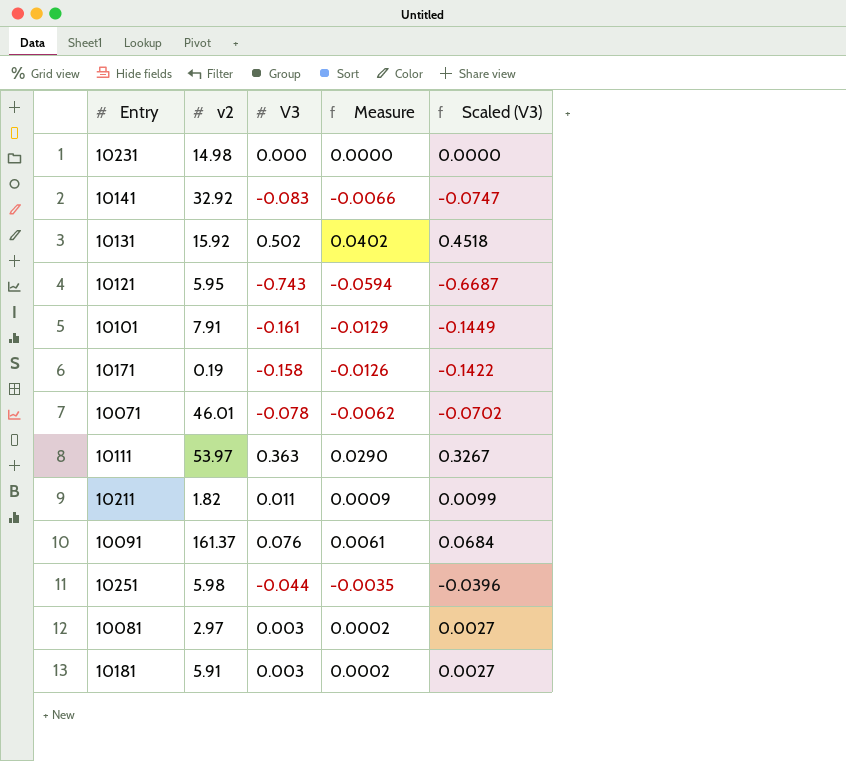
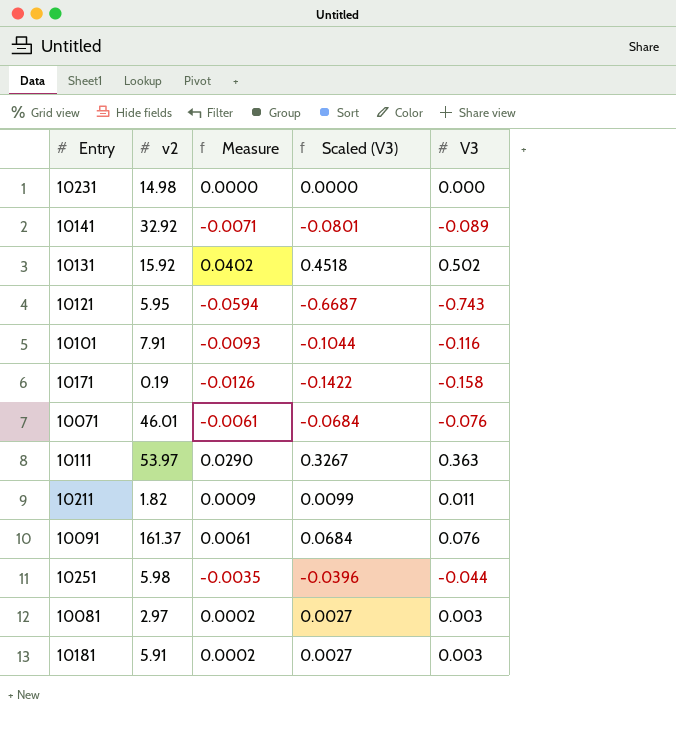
column V3 | position: 3 -> 5
10141 | Measure: -0.0066 -> -0.0071
10141 | Scaled (V3): -0.0747 -> -0.0801
10141 | V3: -0.083 -> -0.089
10101 | Measure: -0.0129 -> -0.0093
10101 | Scaled (V3): -0.1449 -> -0.1044
10101 | V3: -0.161 -> -0.116
10071 | Measure: -0.0062 -> -0.0061
10071 | Scaled (V3): -0.0702 -> -0.0684
10071 | V3: -0.078 -> -0.076

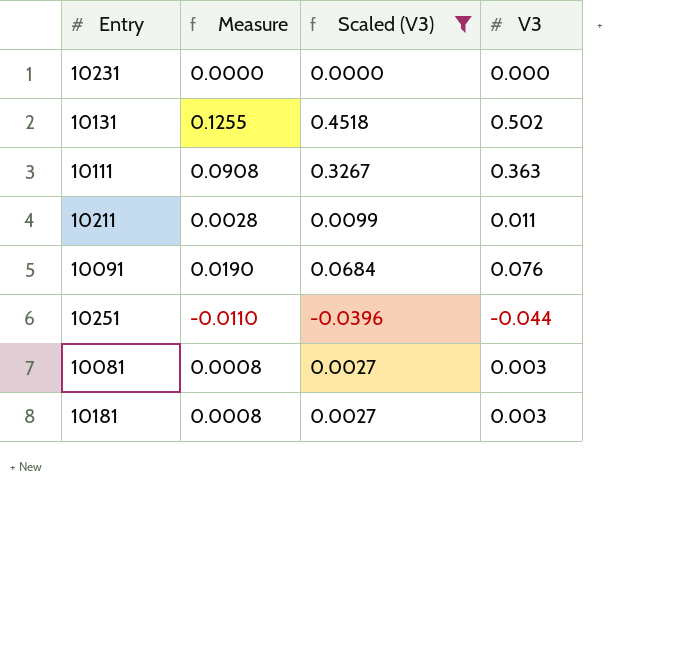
filter: none -> Scaled (V3) >= -0.0396
column v2 | position: 2 -> none
column Measure | formula: [V3] * 0.08 -> [V3] * 0.25

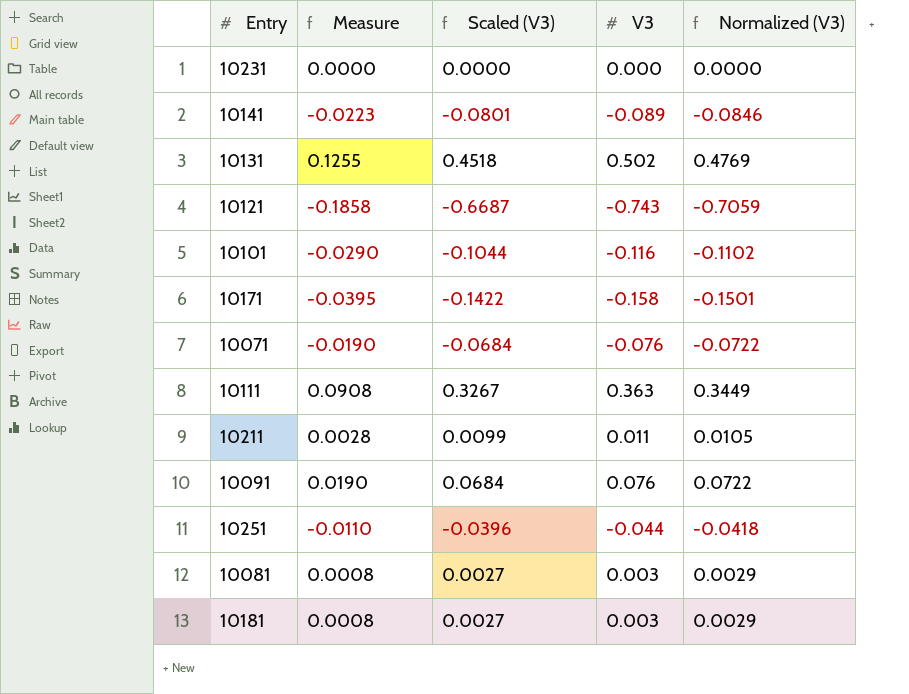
filter: Scaled (V3) >= -0.0396 -> none
column Normalized (V3) | formula: none -> [V3] * 0.95

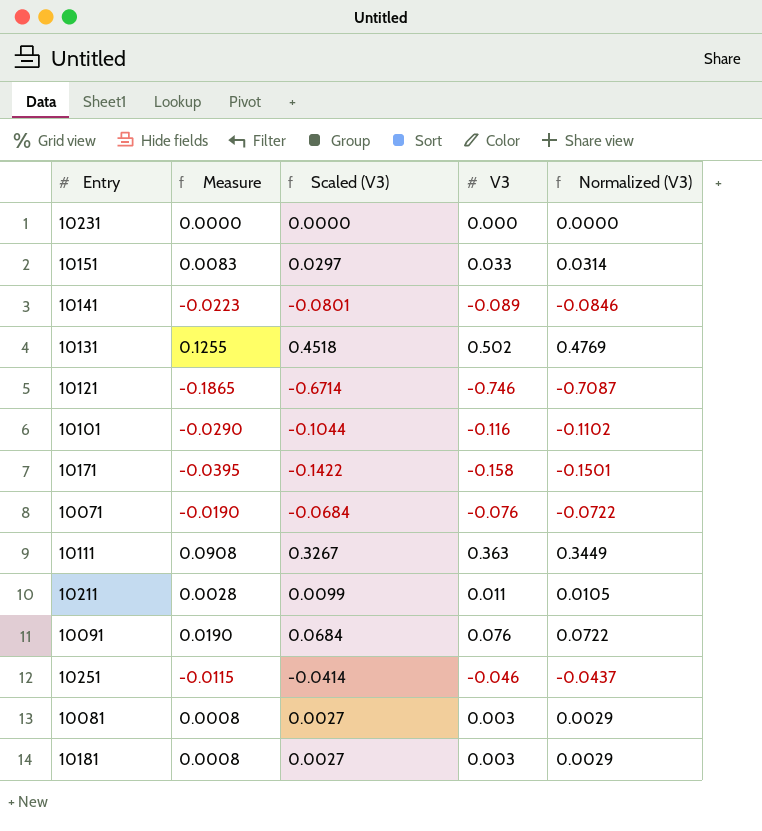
row 10151: none -> 0.0083 | 0.0297 | 0.033 | 0.0314
10121 | Measure: -0.1858 -> -0.1865
10121 | Scaled (V3): -0.6687 -> -0.6714
10121 | V3: -0.743 -> -0.746
10121 | Normalized (V3): -0.7059 -> -0.7087
10251 | Measure: -0.0110 -> -0.0115
10251 | Scaled (V3): -0.0396 -> -0.0414
10251 | V3: -0.044 -> -0.046
10251 | Normalized (V3): -0.0418 -> -0.0437

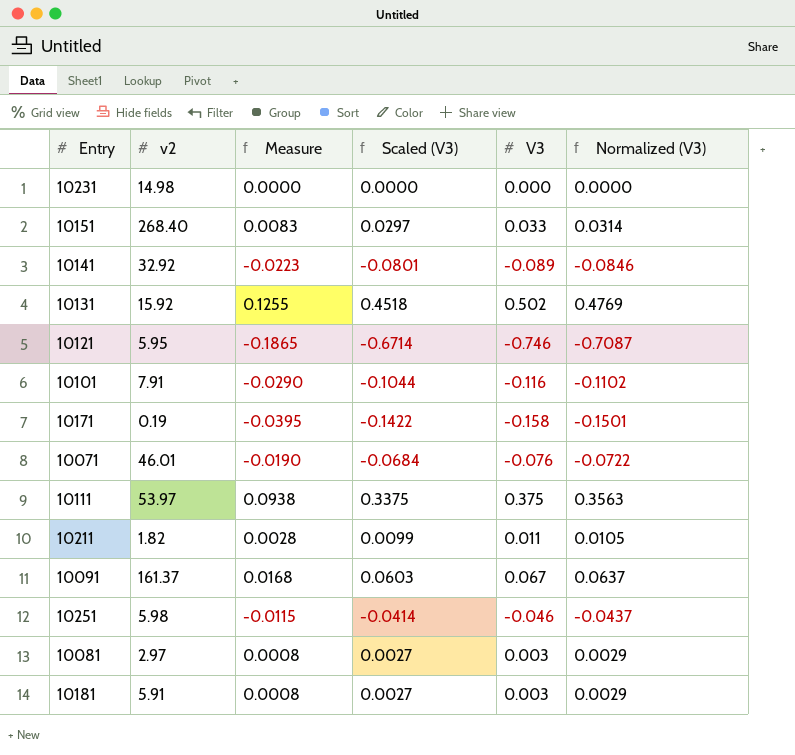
column v2 | position: none -> 2
10111 | Measure: 0.0908 -> 0.0938
10111 | Scaled (V3): 0.3267 -> 0.3375
10111 | V3: 0.363 -> 0.375
10111 | Normalized (V3): 0.3449 -> 0.3563
10091 | Measure: 0.0190 -> 0.0168
10091 | Scaled (V3): 0.0684 -> 0.0603
10091 | V3: 0.076 -> 0.067
10091 | Normalized (V3): 0.0722 -> 0.0637

